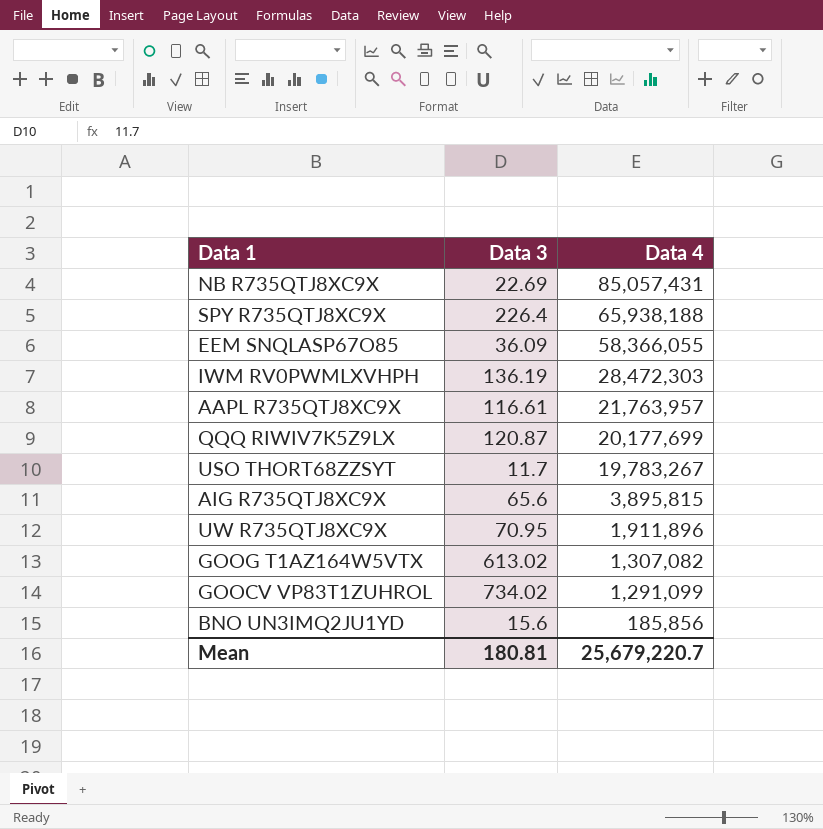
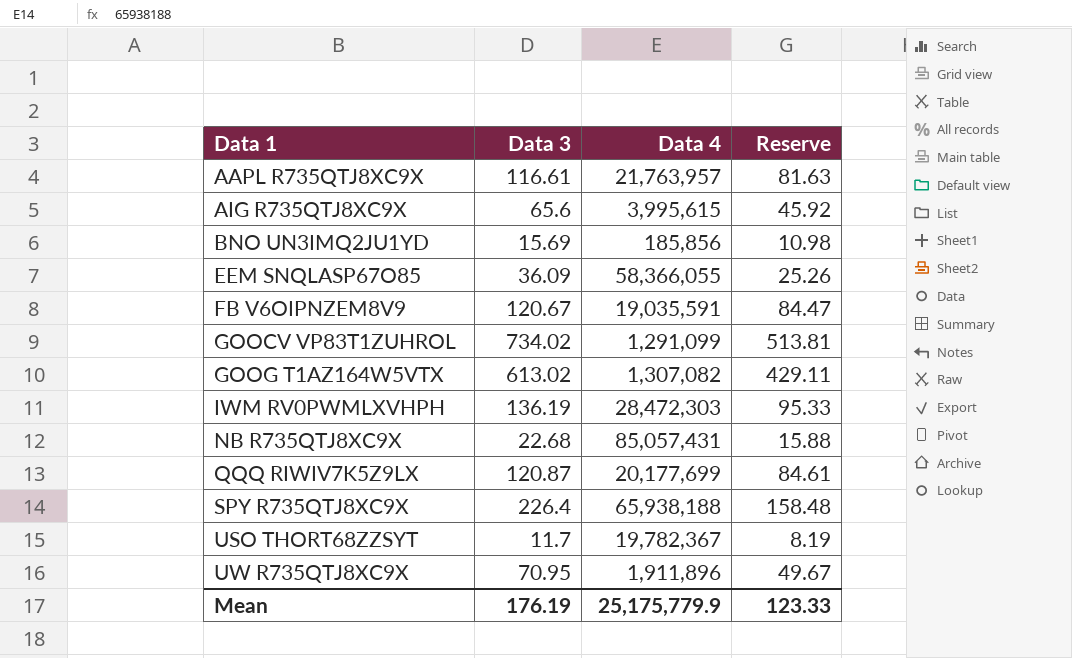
row order: Data 4 descending -> Data 1 ascending
column Reserve | formula: none -> [Data 3] * 0.7
AIG R735QTJ8XC9X | Data 4: 3,895,815 -> 3,995,615
BNO UN3IMQ2JU1YD | Data 3: 15.6 -> 15.69
row FB V6OIPNZEM8V9: none -> 120.67 | 19,035,591 | 84.47
NB R735QTJ8XC9X | Data 3: 22.69 -> 22.68
USO THORT68ZZSYT | Data 4: 19,783,267 -> 19,782,367
Mean | Data 3: 180.81 -> 176.19
Mean | Data 4: 25,679,220.7 -> 25,175,779.9

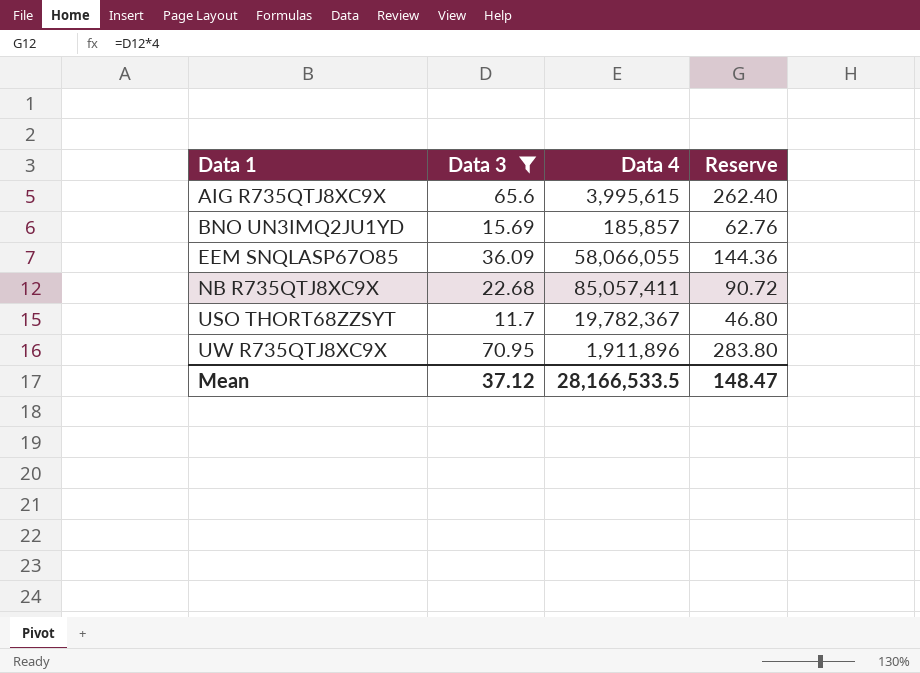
filter: none -> Data 3 <= 70.95
column Reserve | formula: [Data 3] * 0.7 -> [Data 3] * 4
BNO UN3IMQ2JU1YD | Data 4: 185,856 -> 185,857
EEM SNQLASP67O85 | Data 4: 58,366,055 -> 58,066,055
NB R735QTJ8XC9X | Data 4: 85,057,431 -> 85,057,411
Mean | Data 3: 176.19 -> 37.12
Mean | Data 4: 25,175,779.9 -> 28,166,533.5
Mean | Reserve: 123.33 -> 148.47

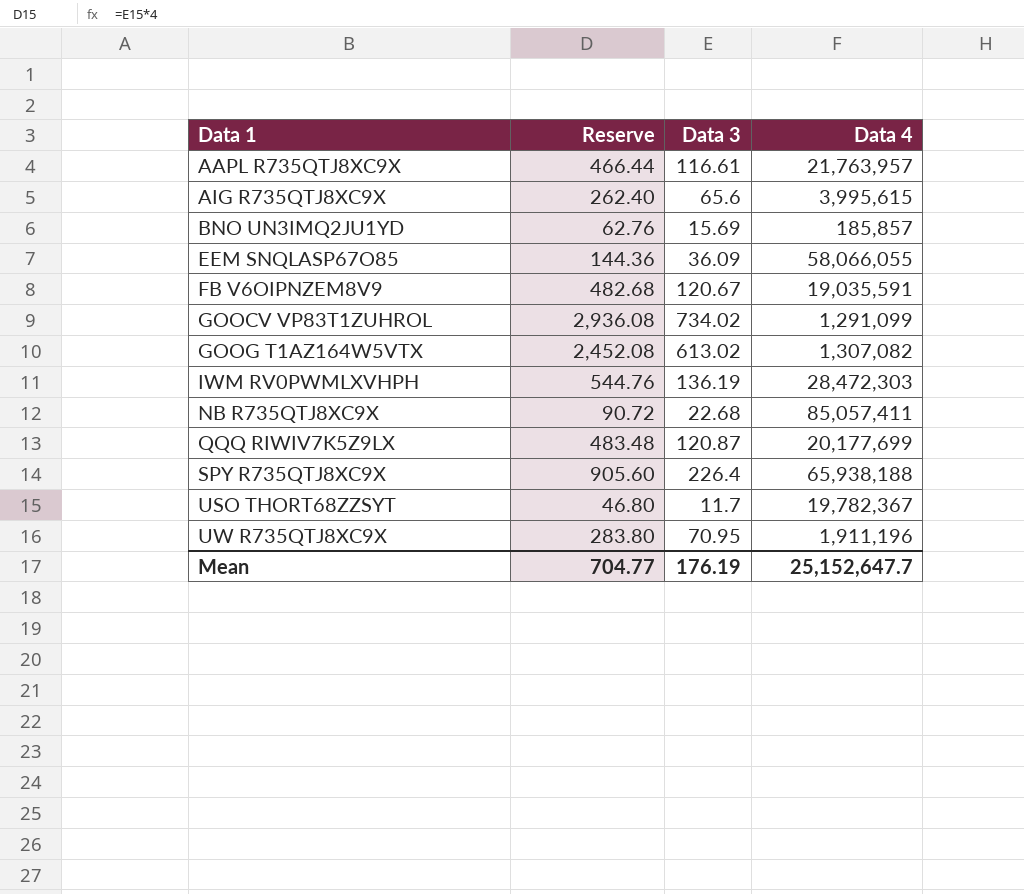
filter: Data 3 <= 70.95 -> none
column Reserve | position: 4 -> 2
UW R735QTJ8XC9X | Data 4: 1,911,896 -> 1,911,196
Mean | Reserve: 148.47 -> 704.77
Mean | Data 3: 37.12 -> 176.19
Mean | Data 4: 28,166,533.5 -> 25,152,647.7

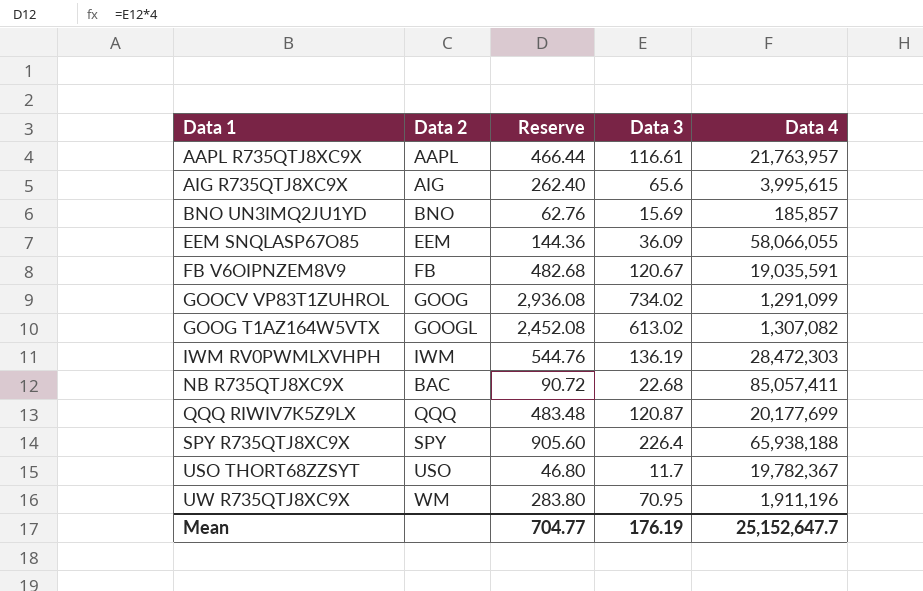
column Data 2 | position: none -> 2

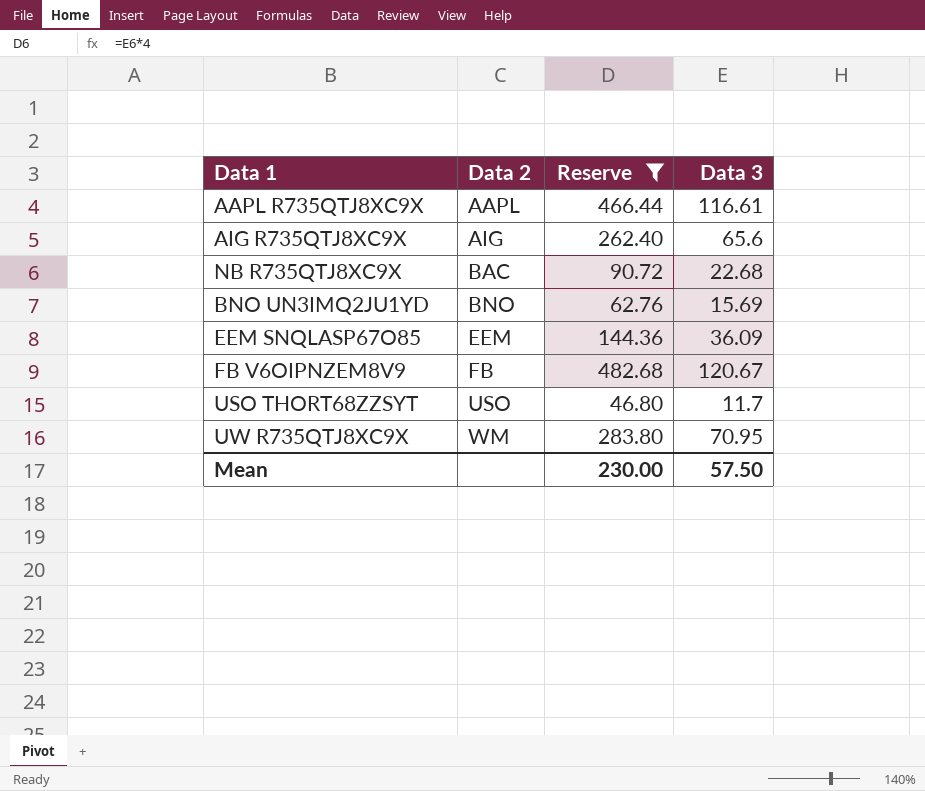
filter: none -> Reserve <= 482.68
row order: Data 1 ascending -> Data 2 ascending
column Data 4 | position: 5 -> none
Mean | Reserve: 704.77 -> 230.00
Mean | Data 3: 176.19 -> 57.50

